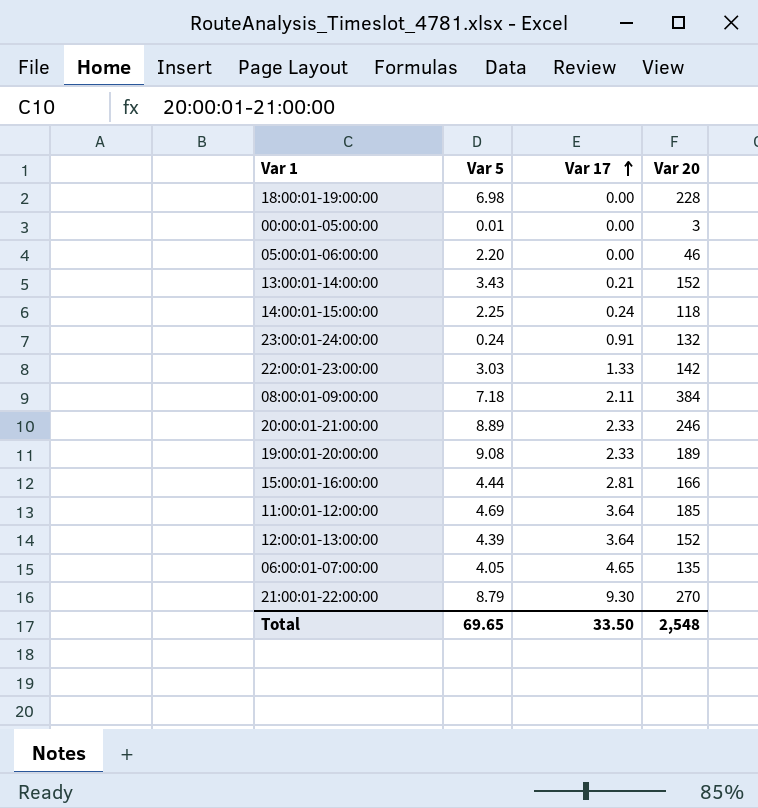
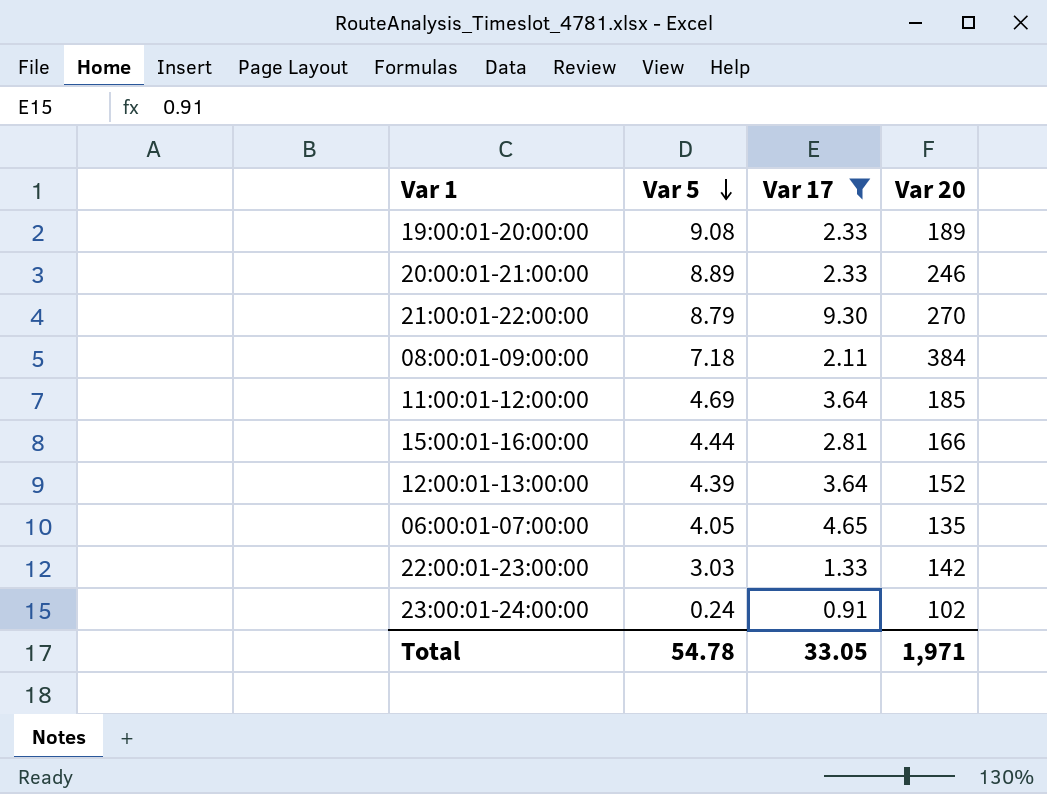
filter: none -> Var 17 >= 0.91
row order: Var 17 ascending -> Var 5 descending
23:00:01-24:00:00 | Var 20: 132 -> 102
Total | Var 5: 69.65 -> 54.78
Total | Var 17: 33.50 -> 33.05
Total | Var 20: 2,548 -> 1,971

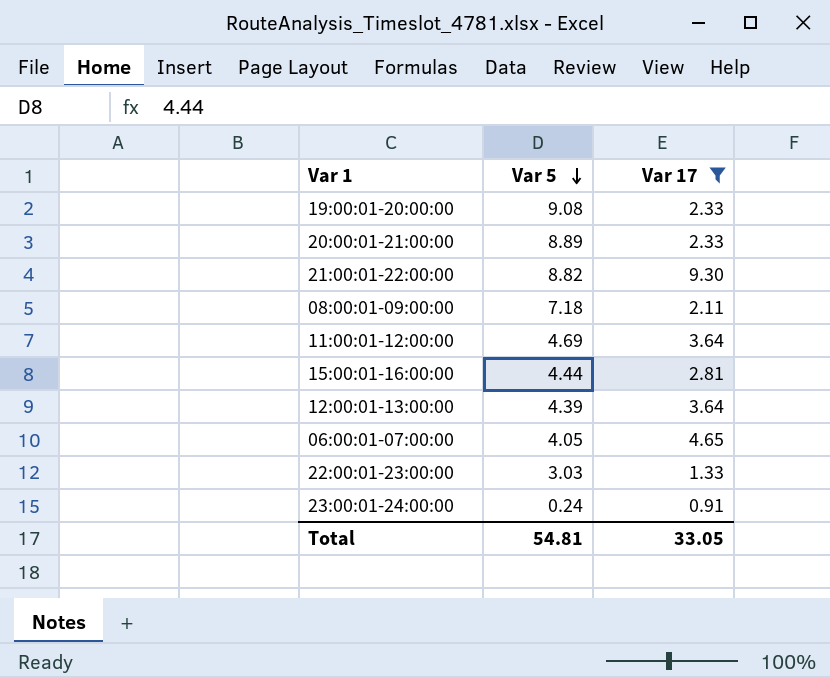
column Var 20 | position: 4 -> none
21:00:01-22:00:00 | Var 5: 8.79 -> 8.82
Total | Var 5: 54.78 -> 54.81

